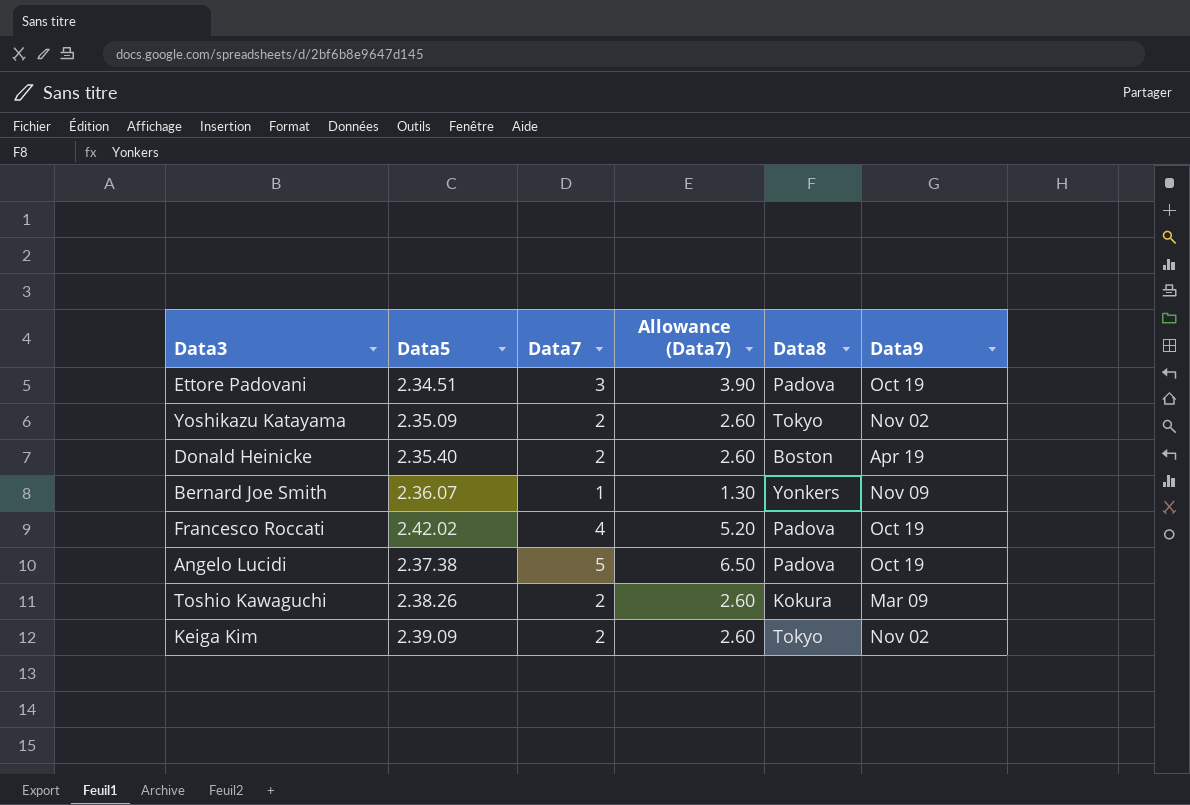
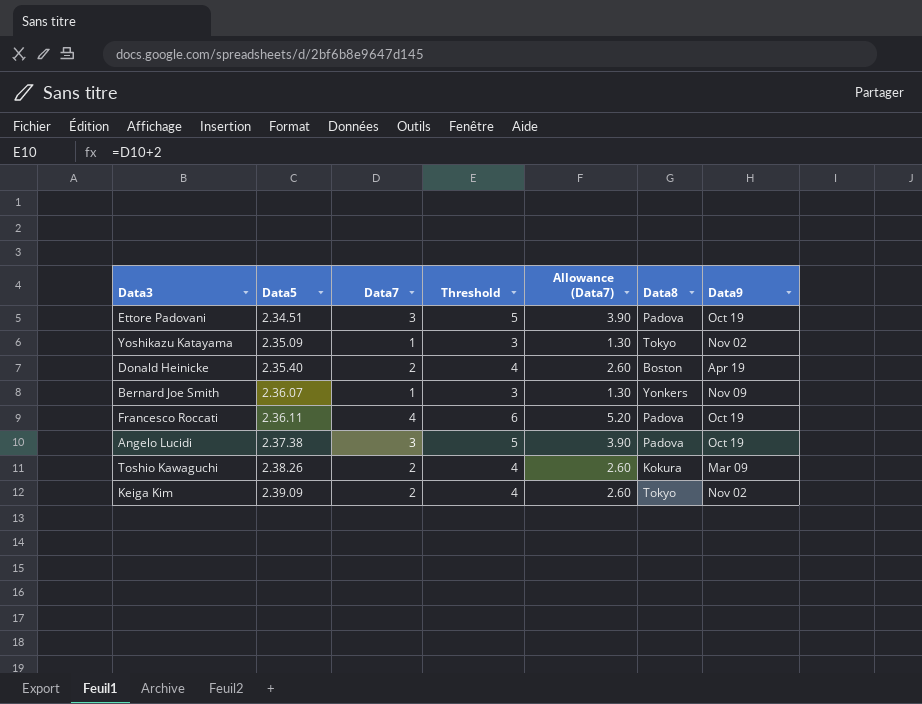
column Threshold | formula: none -> [Data7] + 2
Yoshikazu Katayama | Data7: 2 -> 1
Yoshikazu Katayama | Allowance (Data7): 2.60 -> 1.30
Francesco Roccati | Data5: 2.42.02 -> 2.36.11
Angelo Lucidi | Data7: 5 -> 3
Angelo Lucidi | Allowance (Data7): 6.50 -> 3.90

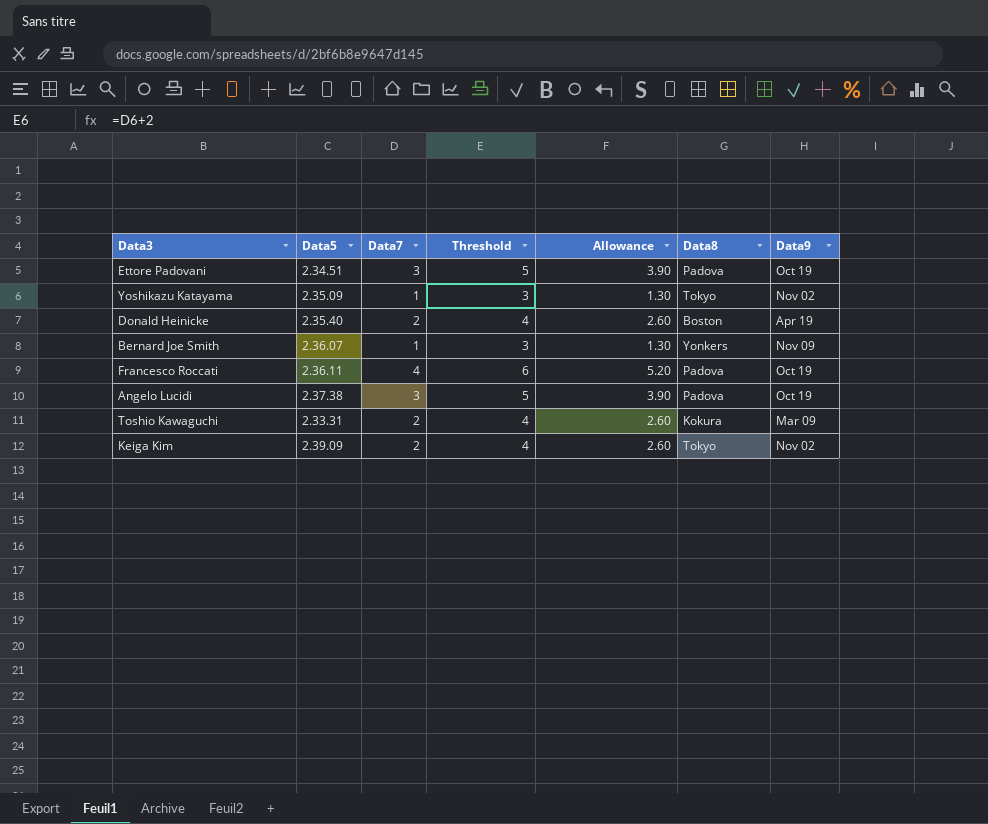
column name: Allowance (Data7) -> Allowance
Toshio Kawaguchi | Data5: 2.38.26 -> 2.33.31

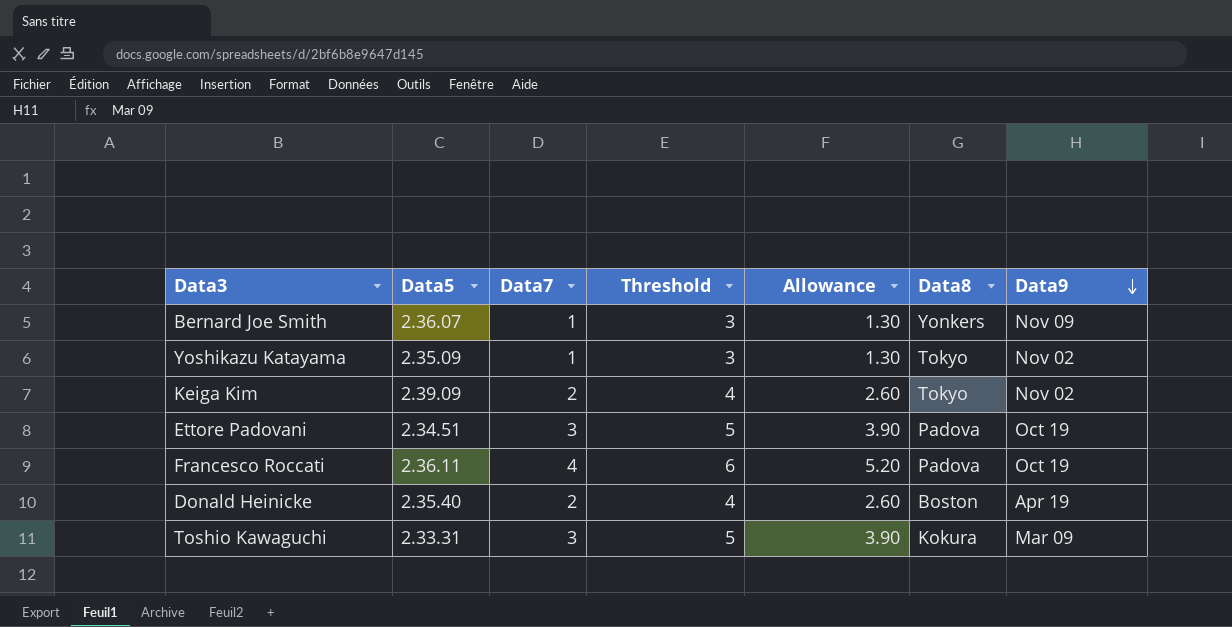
row order: none -> Data9 descending
row Angelo Lucidi: 2.37.38 | 3 | 5 | 3.90 | Padova | Oct 19 -> none
Toshio Kawaguchi | Data7: 2 -> 3
Toshio Kawaguchi | Threshold: 4 -> 5
Toshio Kawaguchi | Allowance: 2.60 -> 3.90

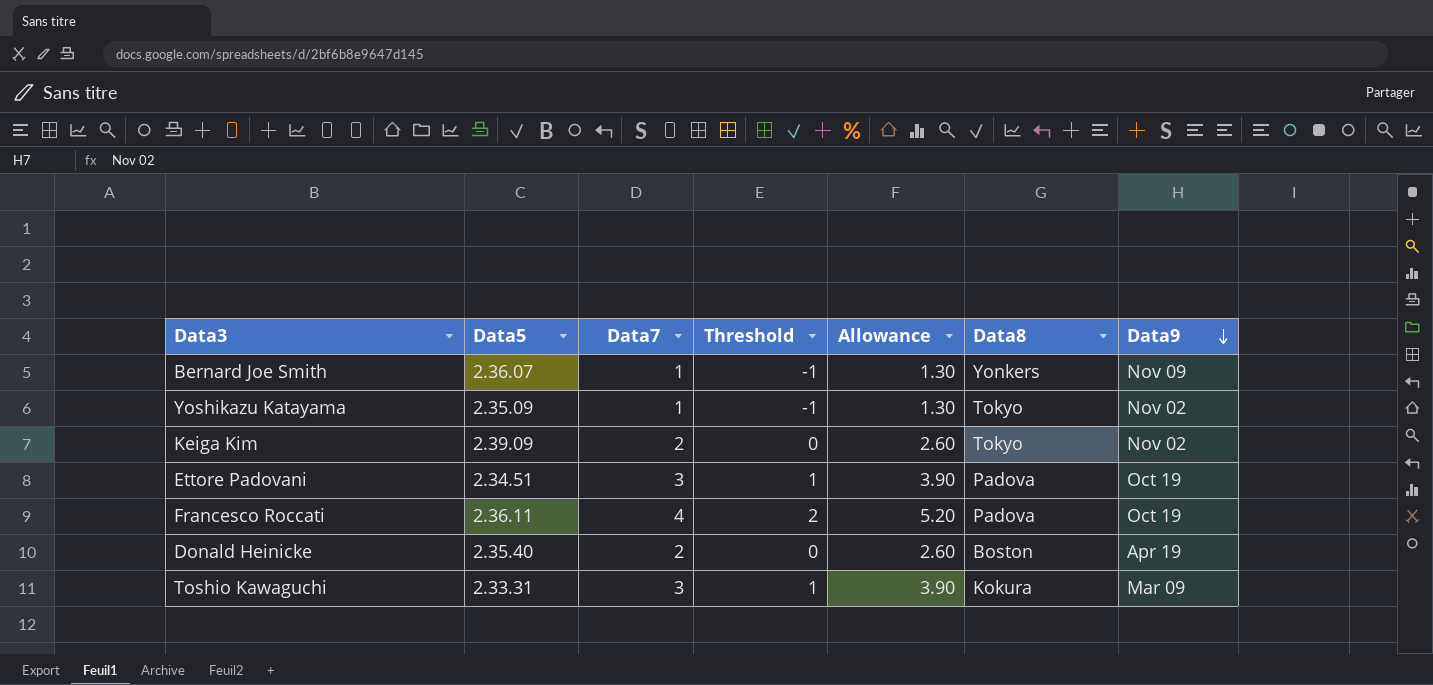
column Threshold | formula: [Data7] + 2 -> [Data7] - 2

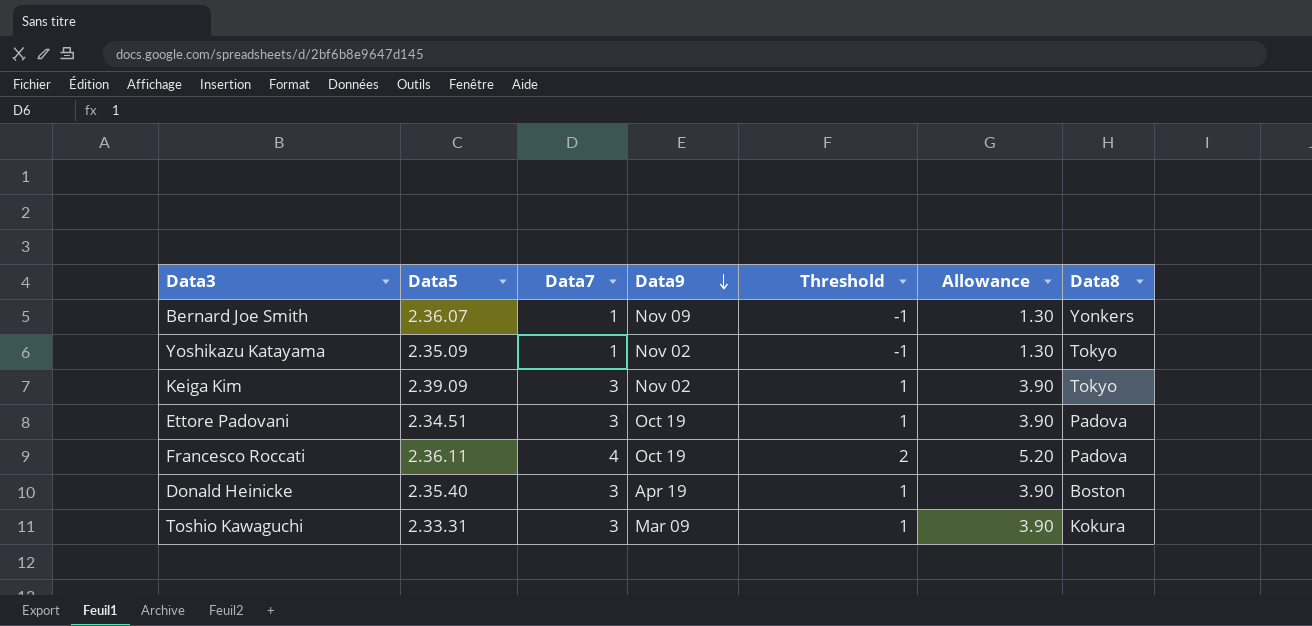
column Data9 | position: 7 -> 4
Keiga Kim | Data7: 2 -> 3
Keiga Kim | Threshold: 0 -> 1
Keiga Kim | Allowance: 2.60 -> 3.90
Donald Heinicke | Data7: 2 -> 3
Donald Heinicke | Threshold: 0 -> 1
Donald Heinicke | Allowance: 2.60 -> 3.90

